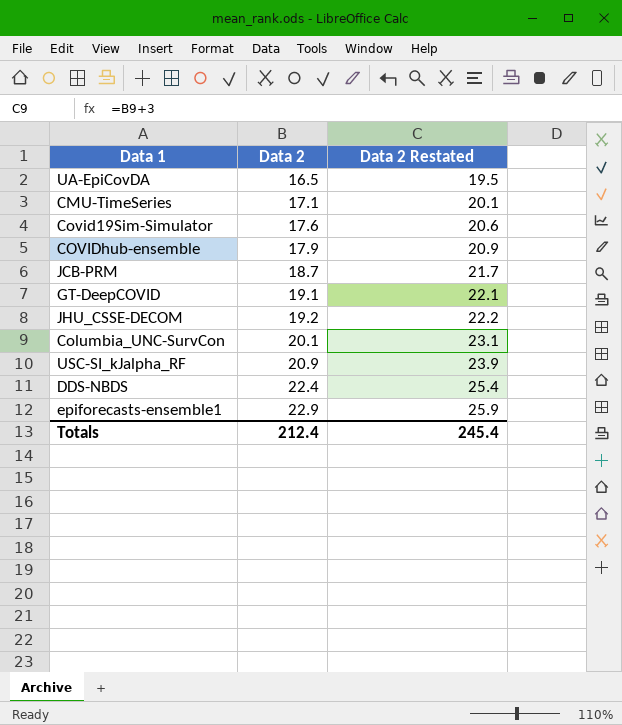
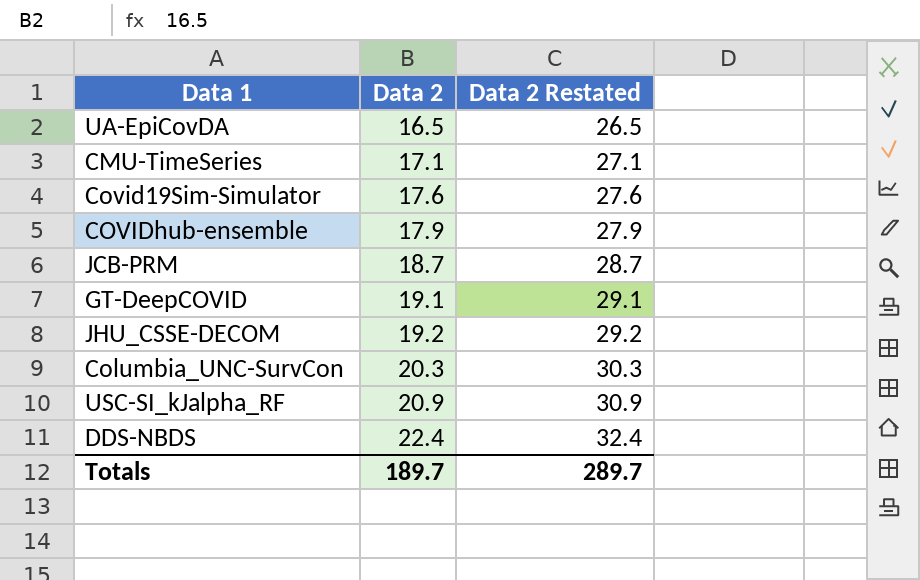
column Data 2 Restated | formula: [Data 2] + 3 -> [Data 2] + 10
row epiforecasts-ensemble1: 22.9 | 25.9 -> none
Columbia_UNC-SurvCon | Data 2: 20.1 -> 20.3
Totals | Data 2: 212.4 -> 189.7
Totals | Data 2 Restated: 245.4 -> 289.7

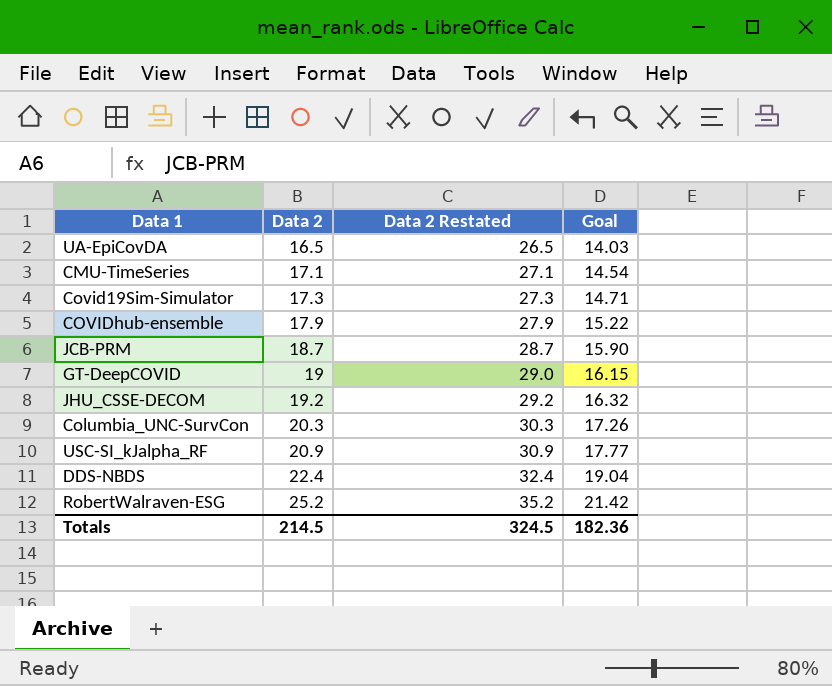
column Goal | formula: none -> [Data 2] * 0.85
Covid19Sim-Simulator | Data 2: 17.6 -> 17.3
Covid19Sim-Simulator | Data 2 Restated: 27.6 -> 27.3
GT-DeepCOVID | Data 2: 19.1 -> 19
GT-DeepCOVID | Data 2 Restated: 29.1 -> 29.0
row RobertWalraven-ESG: none -> 25.2 | 35.2 | 21.42
Totals | Data 2: 189.7 -> 214.5
Totals | Data 2 Restated: 289.7 -> 324.5

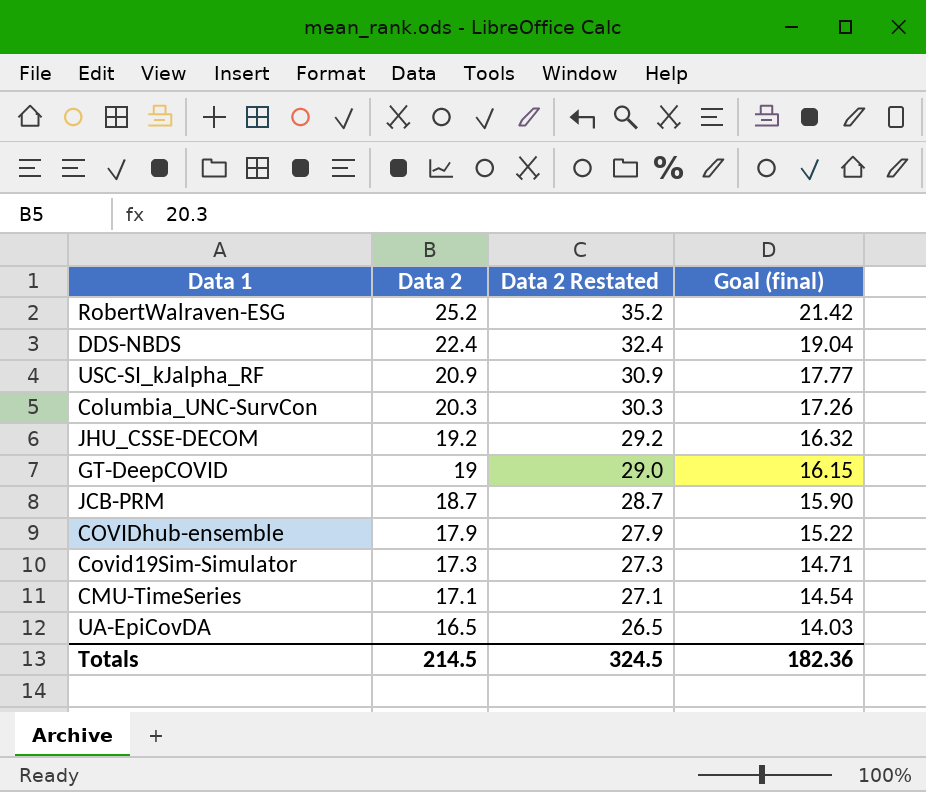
row order: Data 2 ascending -> Data 2 descending
column name: Goal -> Goal (final)

